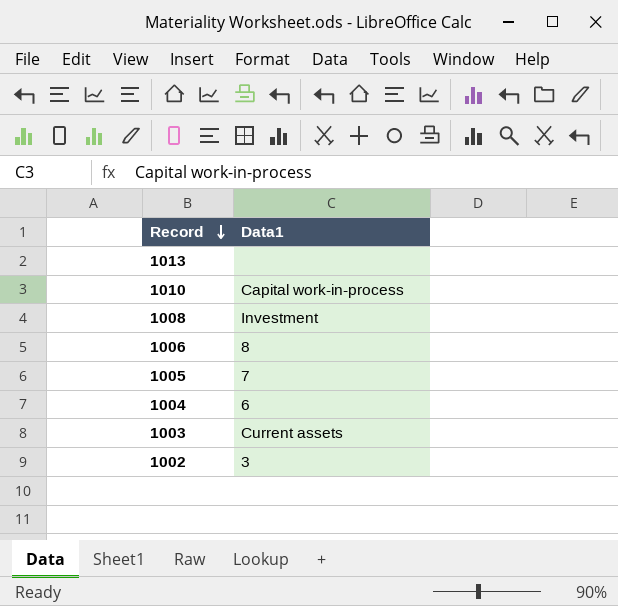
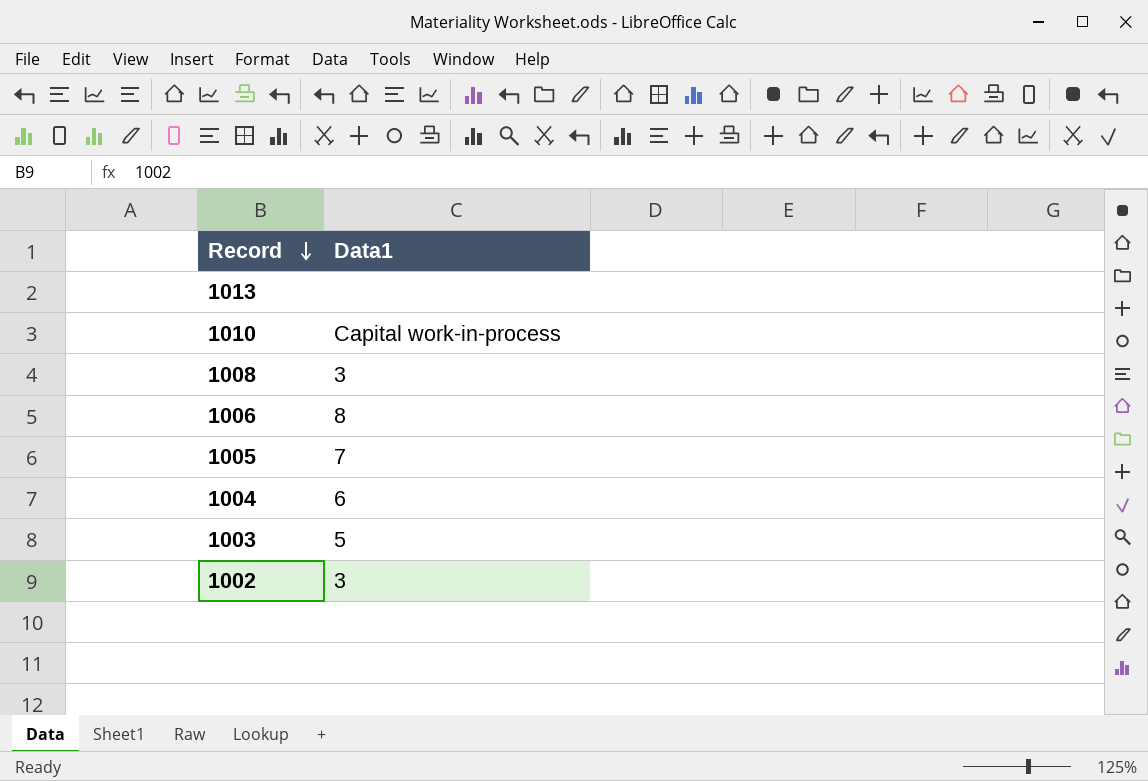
1008 | Data1: Investment -> 3
1003 | Data1: Current assets -> 5

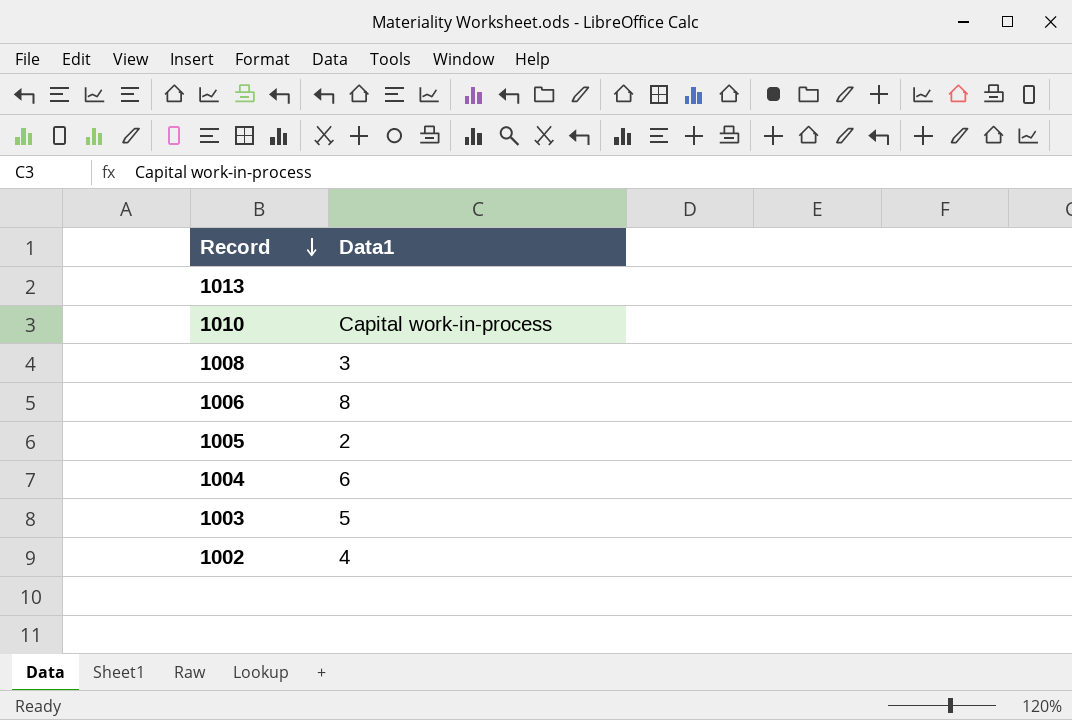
1005 | Data1: 7 -> 2
1002 | Data1: 3 -> 4

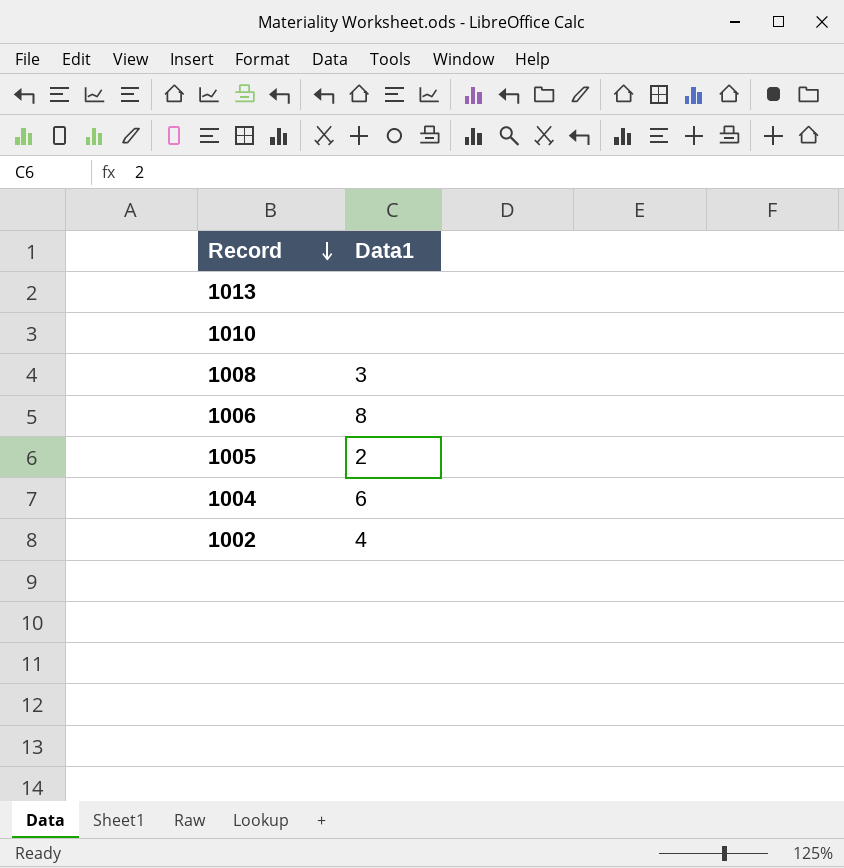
row 1003: 5 -> none
1010 | Data1: Capital work-in-process -> none

